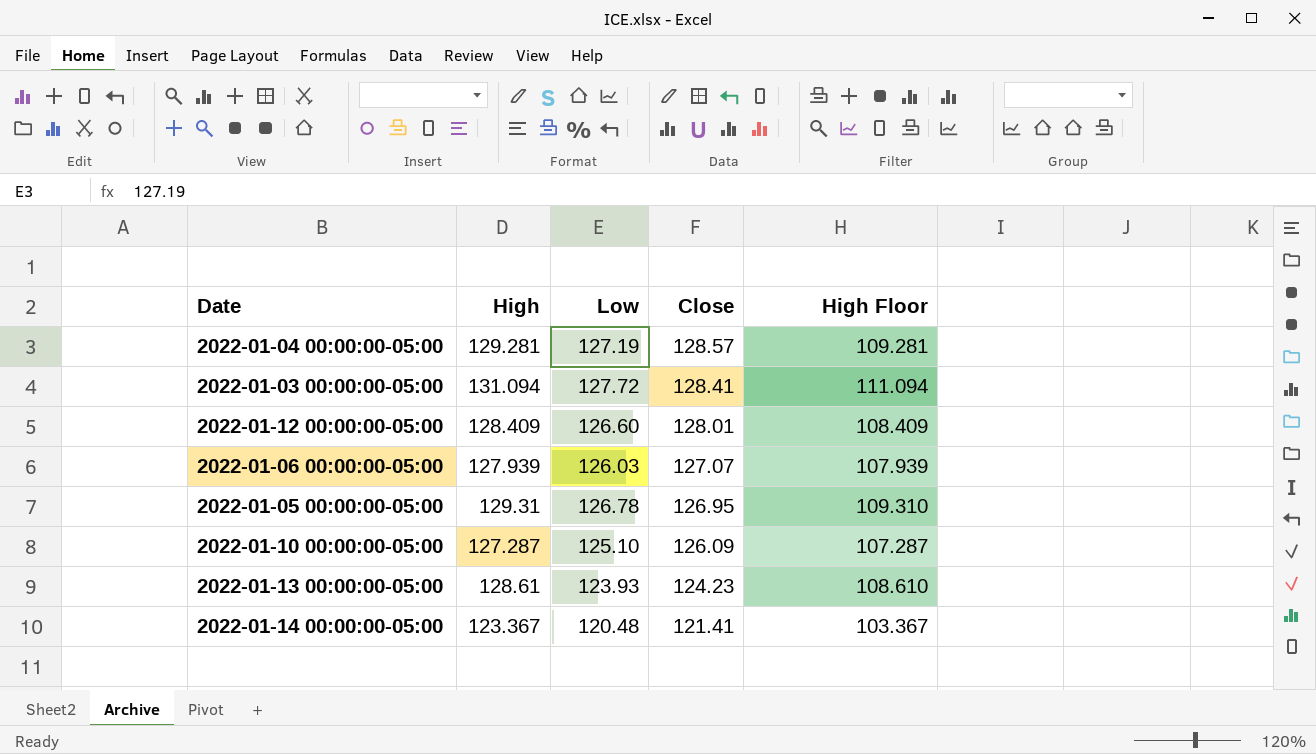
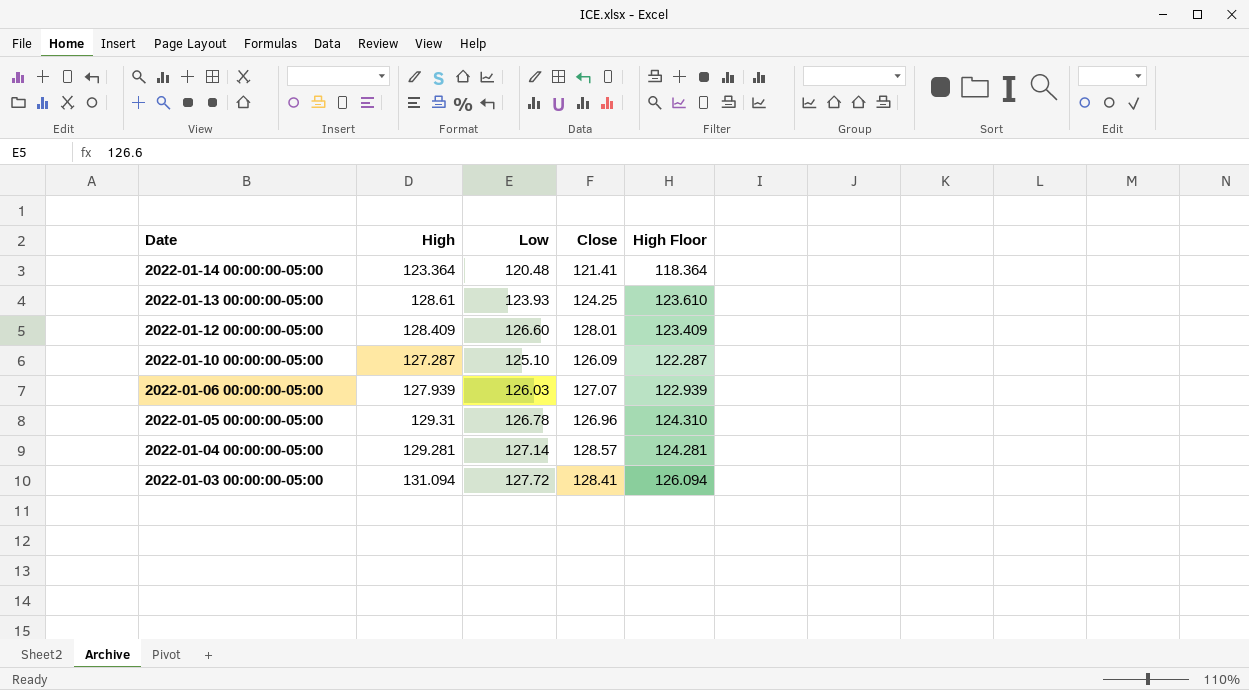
row order: Close descending -> Date descending
column High Floor | formula: [High] - 20 -> [High] - 5
2022-01-14 00:00:00-05:00 | High: 123.367 -> 123.364
2022-01-13 00:00:00-05:00 | Close: 124.23 -> 124.25
2022-01-05 00:00:00-05:00 | Close: 126.95 -> 126.96
2022-01-04 00:00:00-05:00 | Low: 127.19 -> 127.14

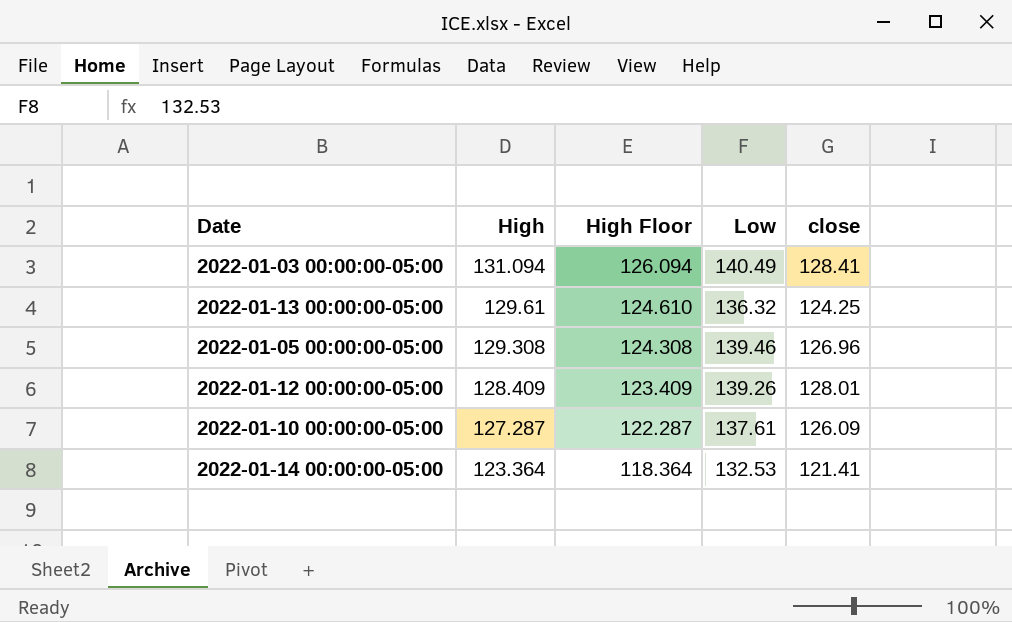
row order: Date descending -> High descending
column High Floor | position: 5 -> 3
column name: Close -> close
row 2022-01-06 00:00:00-05:00: 127.939 | 126.03 | 127.07 | 122.939 -> none
row 2022-01-04 00:00:00-05:00: 129.281 | 127.14 | 128.57 | 124.281 -> none
2022-01-03 00:00:00-05:00 | Low: 127.72 -> 140.49
2022-01-13 00:00:00-05:00 | High: 128.61 -> 129.61
2022-01-13 00:00:00-05:00 | High Floor: 123.610 -> 124.610
2022-01-13 00:00:00-05:00 | Low: 123.93 -> 136.32
2022-01-05 00:00:00-05:00 | High: 129.31 -> 129.308
2022-01-05 00:00:00-05:00 | High Floor: 124.310 -> 124.308
2022-01-05 00:00:00-05:00 | Low: 126.78 -> 139.46
2022-01-12 00:00:00-05:00 | Low: 126.60 -> 139.26
2022-01-10 00:00:00-05:00 | Low: 125.10 -> 137.61
2022-01-14 00:00:00-05:00 | Low: 120.48 -> 132.53

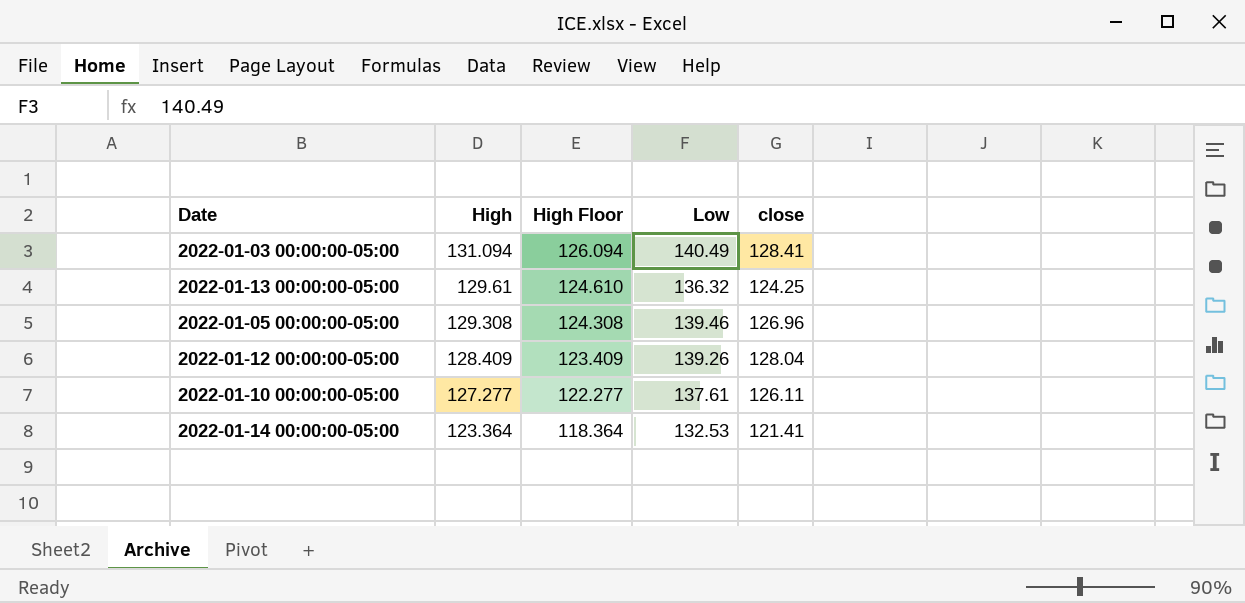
2022-01-12 00:00:00-05:00 | close: 128.01 -> 128.04
2022-01-10 00:00:00-05:00 | High: 127.287 -> 127.277
2022-01-10 00:00:00-05:00 | High Floor: 122.287 -> 122.277
2022-01-10 00:00:00-05:00 | close: 126.09 -> 126.11

